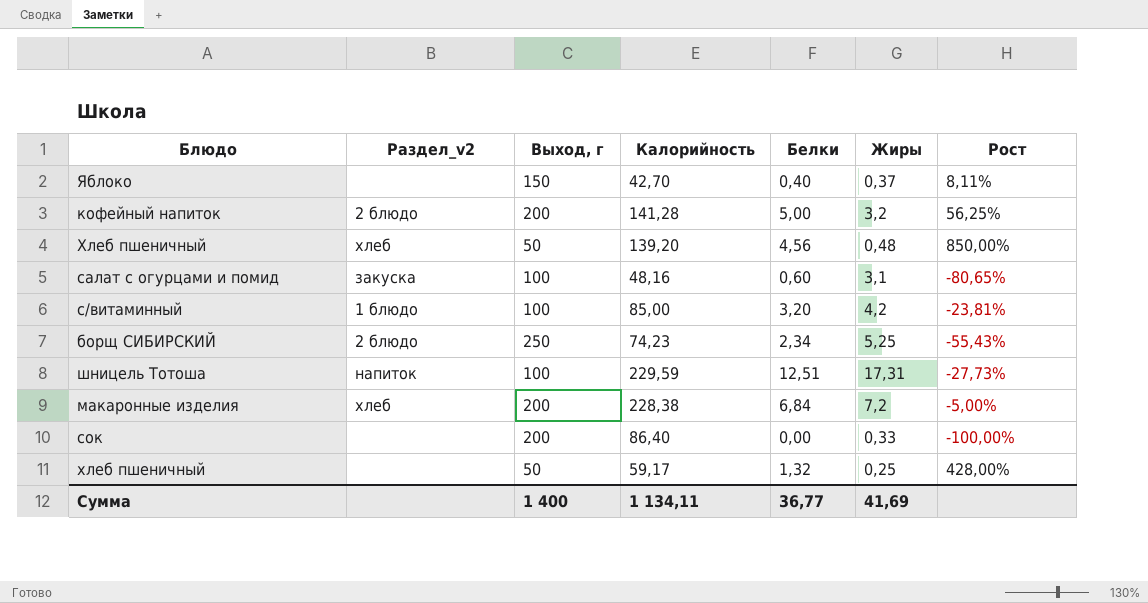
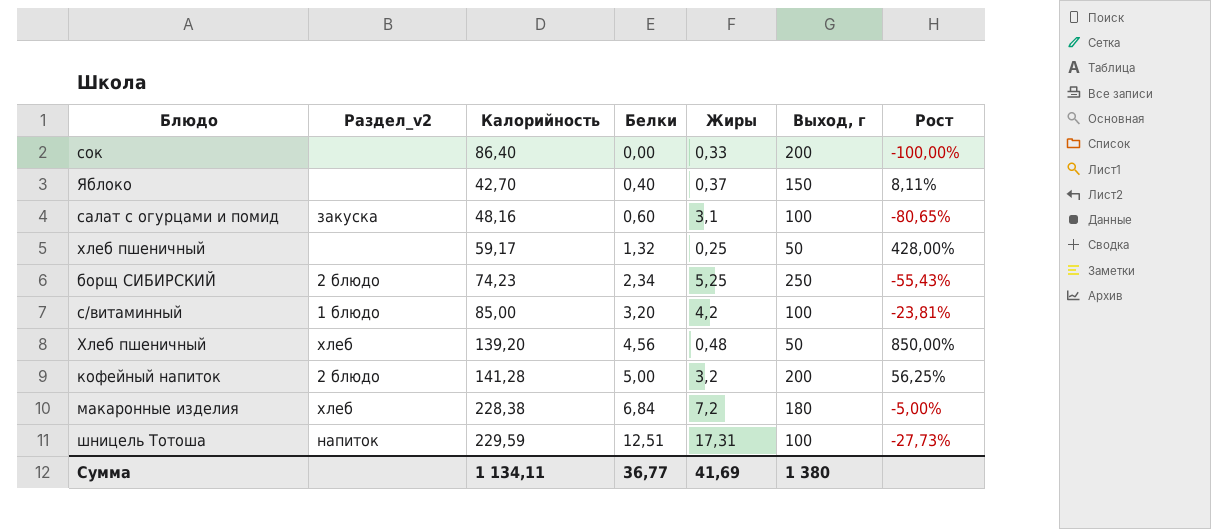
row order: none -> Белки ascending
column Выход, г | position: 3 -> 6
макаронные изделия | Выход, г: 200 -> 180
Сумма | Выход, г: 1 400 -> 1 380

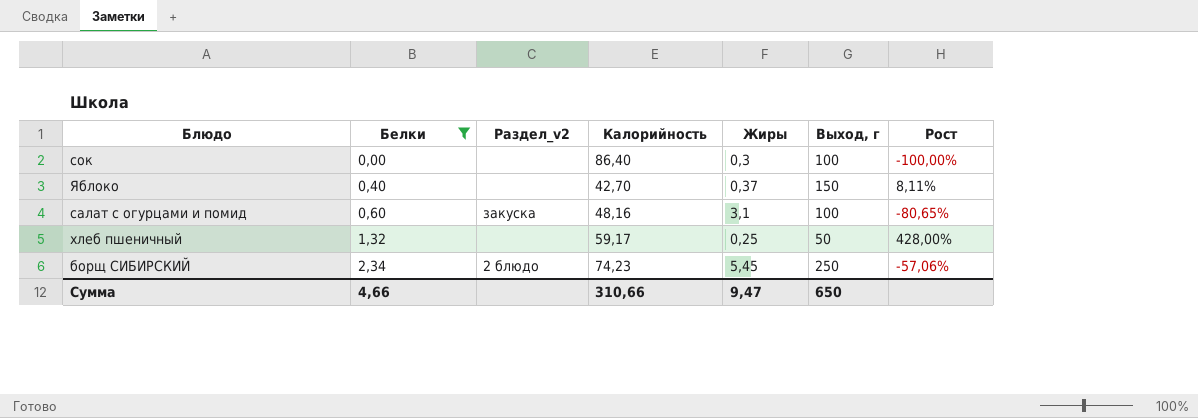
filter: none -> Белки <= 2,34
column Белки | position: 4 -> 2
сок | Жиры: 0,33 -> 0,3
сок | Выход, г: 200 -> 100
борщ СИБИРСКИЙ | Жиры: 5,25 -> 5,45
борщ СИБИРСКИЙ | Рост: -55,43% -> -57,06%
Сумма | Белки: 36,77 -> 4,66
Сумма | Калорийность: 1 134,11 -> 310,66
Сумма | Жиры: 41,69 -> 9,47
Сумма | Выход, г: 1 380 -> 650

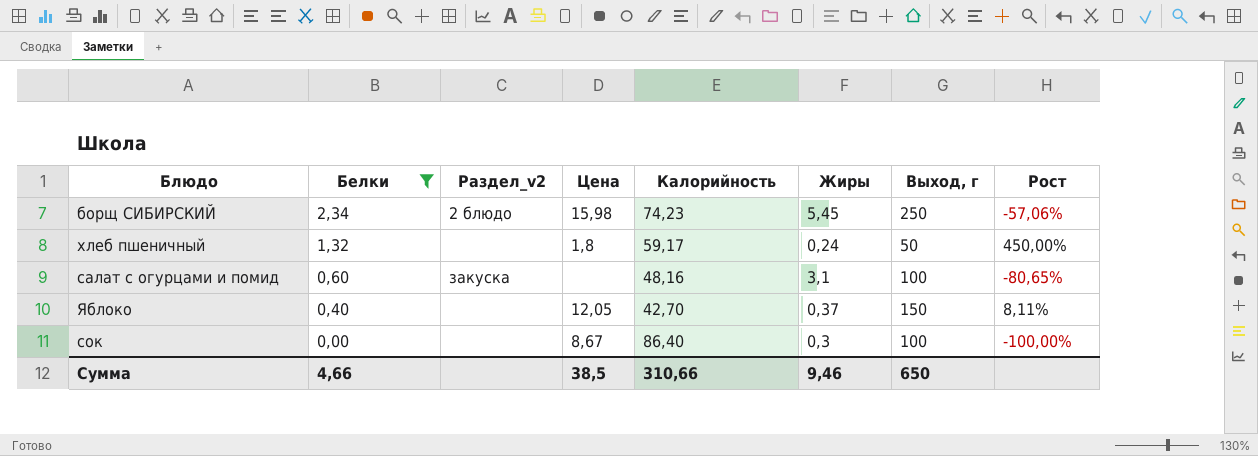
row order: Белки ascending -> Белки descending
column Цена | position: none -> 4
хлеб пшеничный | Жиры: 0,25 -> 0,24
хлеб пшеничный | Рост: 428,00% -> 450,00%
Сумма | Жиры: 9,47 -> 9,46

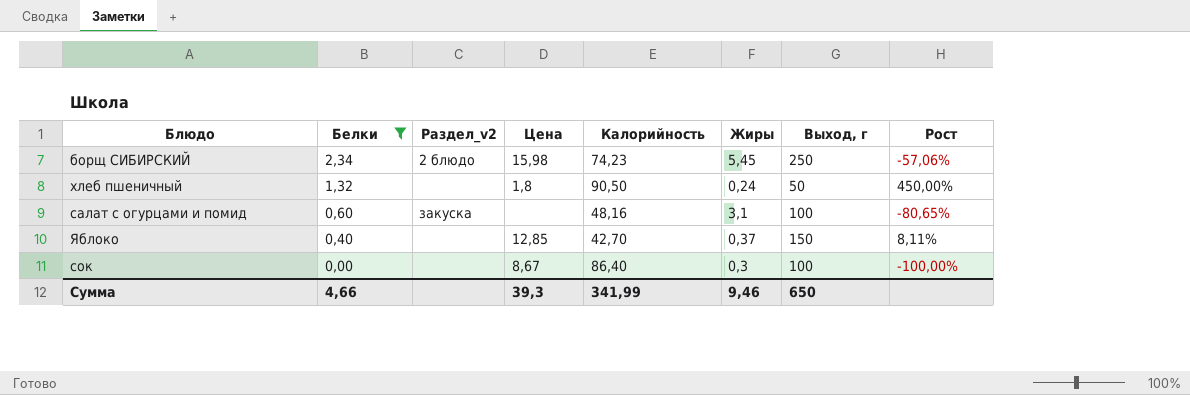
хлеб пшеничный | Калорийность: 59,17 -> 90,50
Яблоко | Цена: 12,05 -> 12,85
Сумма | Цена: 38,5 -> 39,3
Сумма | Калорийность: 310,66 -> 341,99

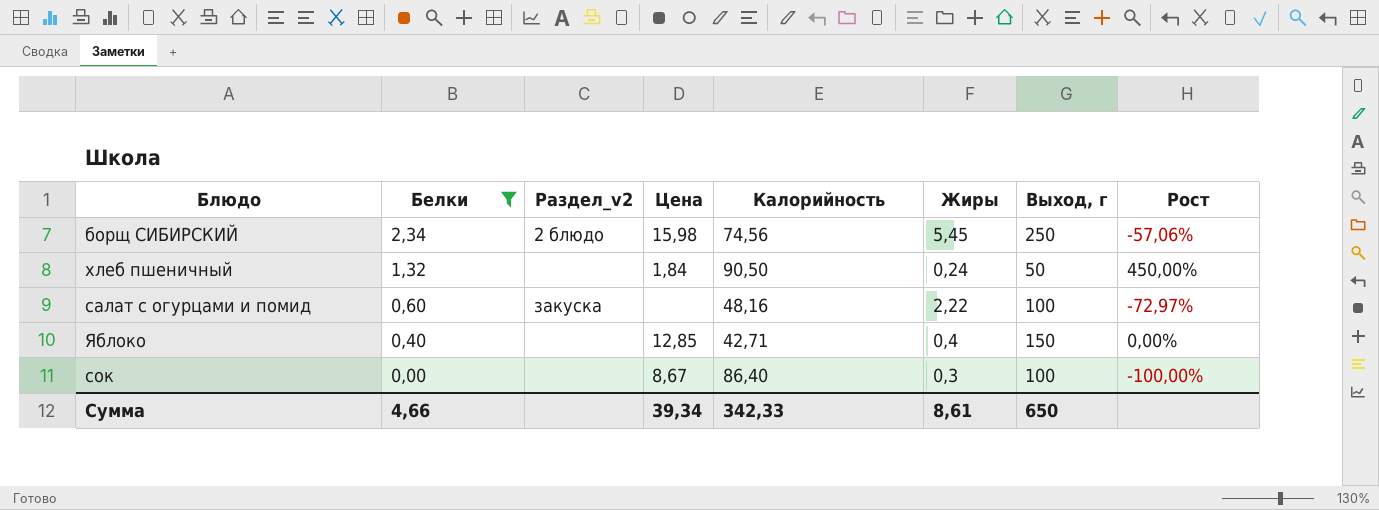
борщ СИБИРСКИЙ | Калорийность: 74,23 -> 74,56
хлеб пшеничный | Цена: 1,8 -> 1,84
салат с огурцами и помид | Жиры: 3,1 -> 2,22
салат с огурцами и помид | Рост: -80,65% -> -72,97%
Яблоко | Калорийность: 42,70 -> 42,71
Яблоко | Жиры: 0,37 -> 0,4
Яблоко | Рост: 8,11% -> 0,00%
Сумма | Цена: 39,3 -> 39,34
Сумма | Калорийность: 341,99 -> 342,33
Сумма | Жиры: 9,46 -> 8,61

